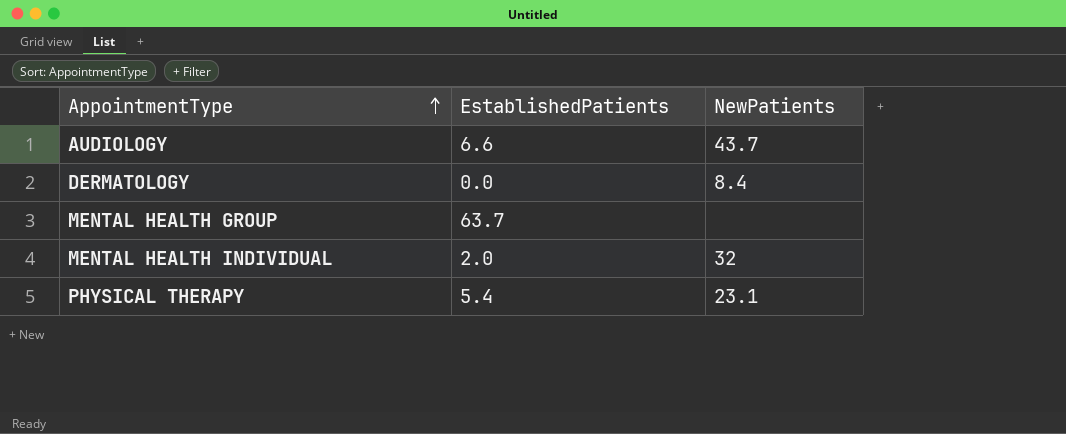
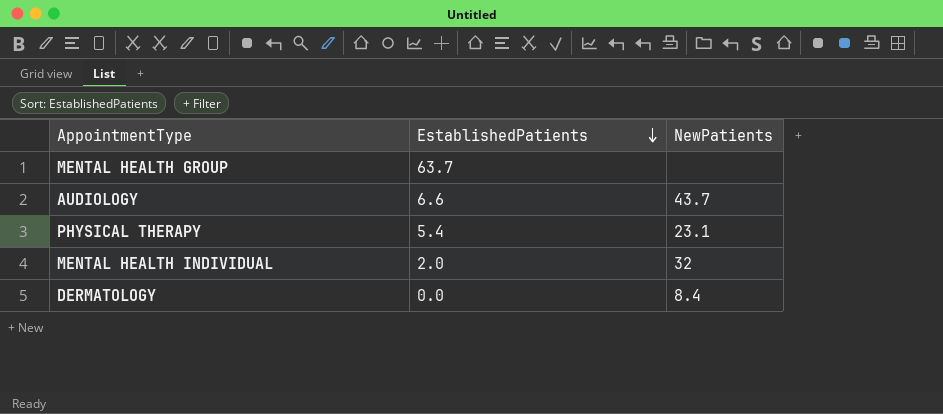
row order: AppointmentType ascending -> EstablishedPatients descending

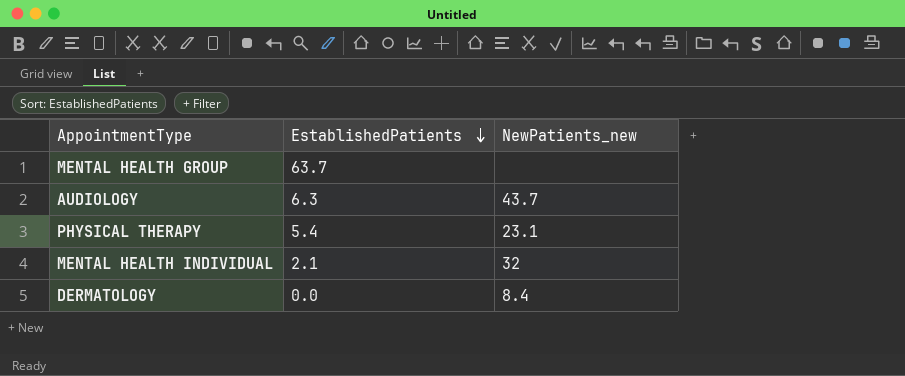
column name: NewPatients -> NewPatients_new
AUDIOLOGY | EstablishedPatients: 6.6 -> 6.3
MENTAL HEALTH INDIVIDUAL | EstablishedPatients: 2.0 -> 2.1

